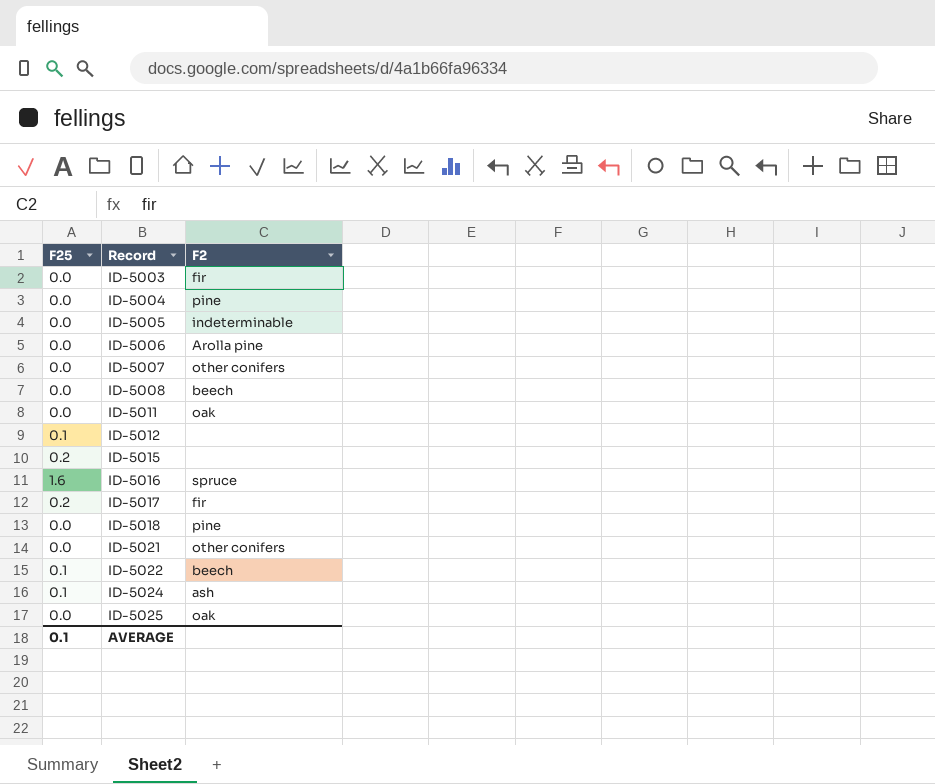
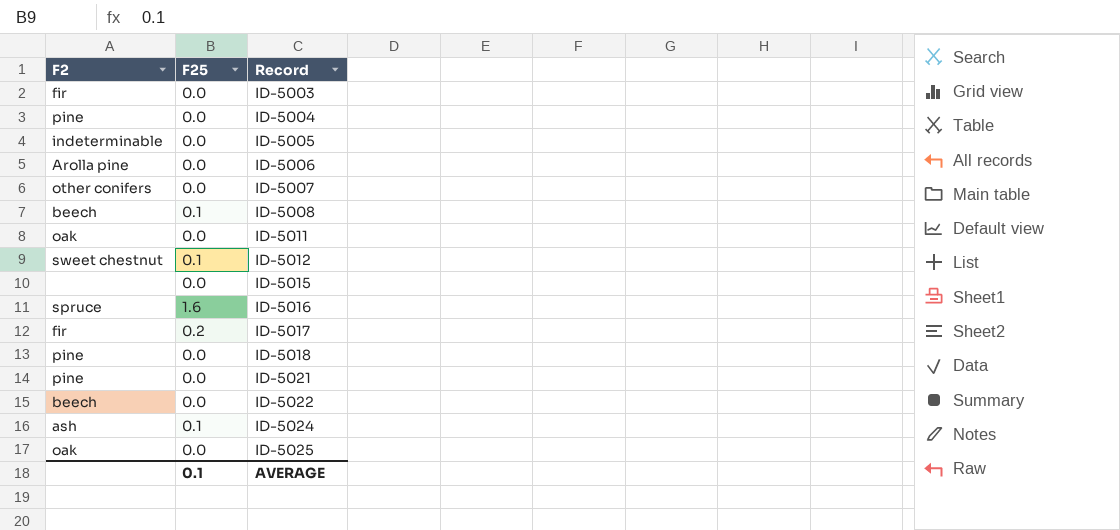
column F2 | position: 3 -> 1
ID-5008 | F25: 0.0 -> 0.1
ID-5012 | F2: none -> sweet chestnut
ID-5015 | F25: 0.2 -> 0.0
ID-5021 | F2: other conifers -> pine
ID-5022 | F25: 0.1 -> 0.0

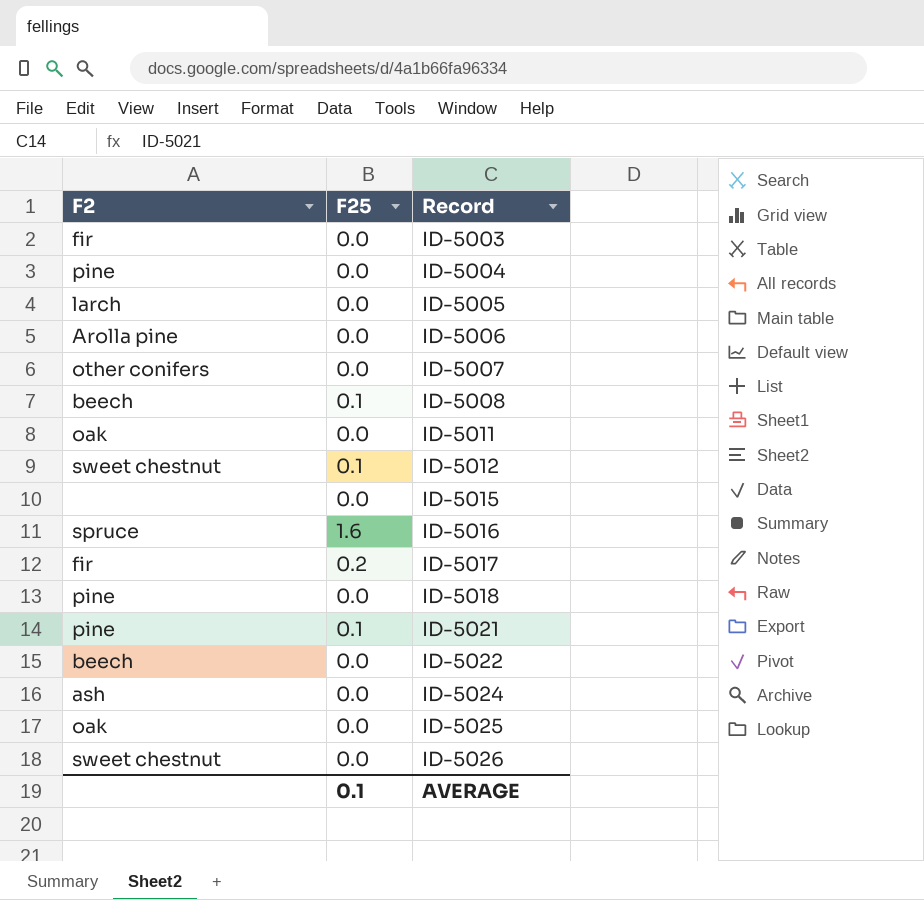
ID-5005 | F2: indeterminable -> larch
ID-5021 | F25: 0.0 -> 0.1
ID-5024 | F25: 0.1 -> 0.0
row ID-5026: none -> sweet chestnut | 0.0

